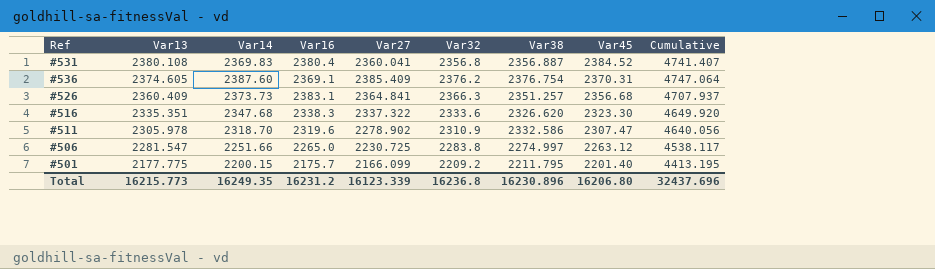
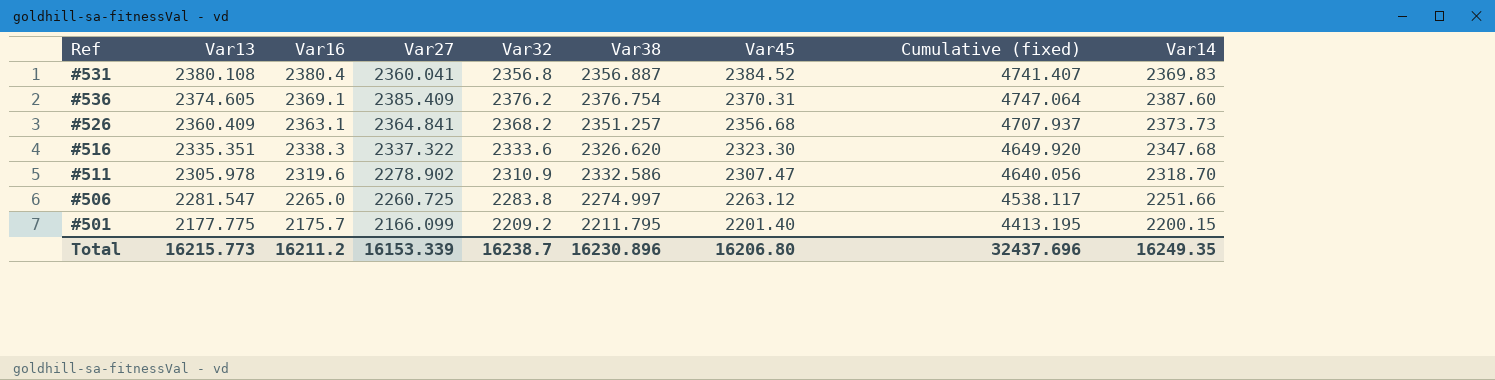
column name: Cumulative -> Cumulative (fixed)
column Var14 | position: 3 -> 9
#526 | Var16: 2383.1 -> 2363.1
#526 | Var32: 2366.3 -> 2368.2
#506 | Var27: 2230.725 -> 2260.725
Total | Var16: 16231.2 -> 16211.2
Total | Var27: 16123.339 -> 16153.339
Total | Var32: 16236.8 -> 16238.7

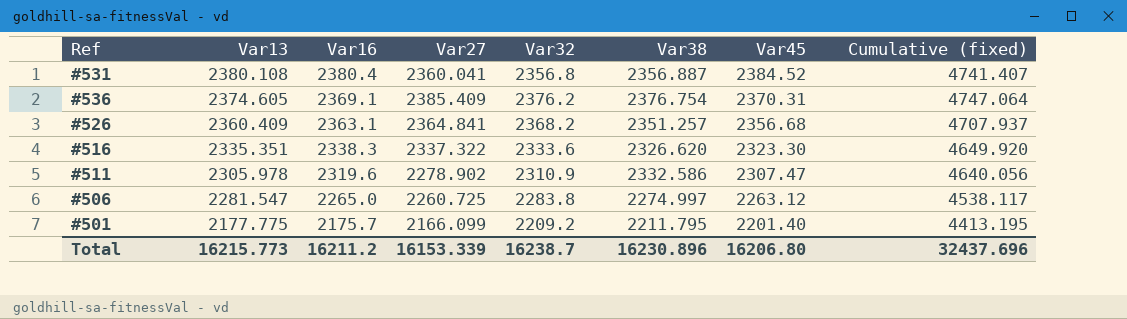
column Var14 | position: 9 -> none

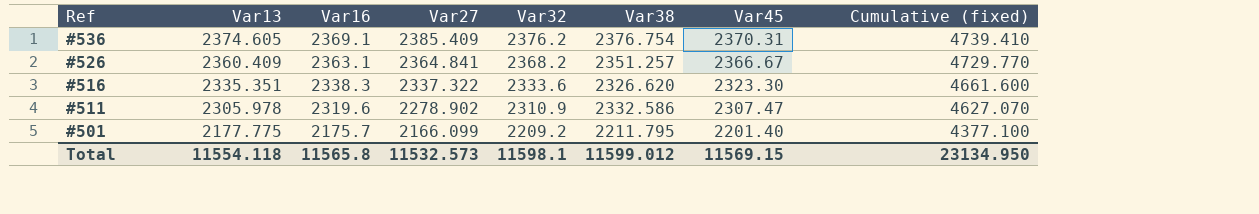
column Cumulative (fixed) | formula: [Var38] + [Var45] -> [Var16] + [Var45]
row #531: 2380.108 | 2380.4 | 2360.041 | 2356.8 | 2356.887 | 2384.52 | 4741.407 -> none
row #506: 2281.547 | 2265.0 | 2260.725 | 2283.8 | 2274.997 | 2263.12 | 4538.117 -> none
#526 | Var45: 2356.68 -> 2366.67
Total | Var13: 16215.773 -> 11554.118
Total | Var16: 16211.2 -> 11565.8
Total | Var27: 16153.339 -> 11532.573
Total | Var32: 16238.7 -> 11598.1
Total | Var38: 16230.896 -> 11599.012
Total | Var45: 16206.80 -> 11569.15
Total | Cumulative (fixed): 32437.696 -> 23134.950

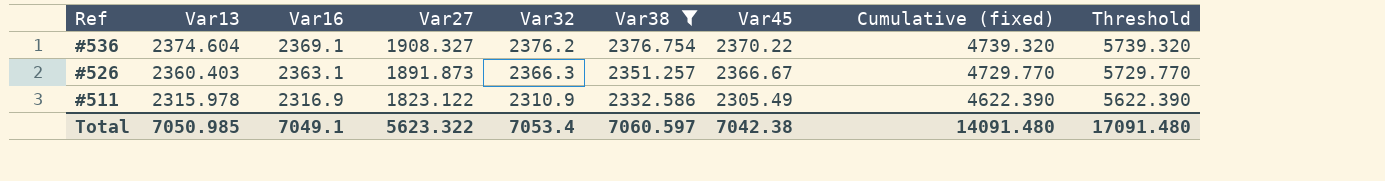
filter: none -> Var38 >= 2332.586
column Threshold | formula: none -> [Cumulative (fixed)] + 1000
#536 | Var13: 2374.605 -> 2374.604
#536 | Var27: 2385.409 -> 1908.327
#536 | Var45: 2370.31 -> 2370.22
#536 | Cumulative (fixed): 4739.410 -> 4739.320
#526 | Var13: 2360.409 -> 2360.403
#526 | Var27: 2364.841 -> 1891.873
#526 | Var32: 2368.2 -> 2366.3
#511 | Var13: 2305.978 -> 2315.978
#511 | Var16: 2319.6 -> 2316.9
#511 | Var27: 2278.902 -> 1823.122
#511 | Var45: 2307.47 -> 2305.49
#511 | Cumulative (fixed): 4627.070 -> 4622.390
Total | Var13: 11554.118 -> 7050.985
Total | Var16: 11565.8 -> 7049.1
Total | Var27: 11532.573 -> 5623.322
Total | Var32: 11598.1 -> 7053.4
Total | Var38: 11599.012 -> 7060.597
Total | Var45: 11569.15 -> 7042.38
Total | Cumulative (fixed): 23134.950 -> 14091.480

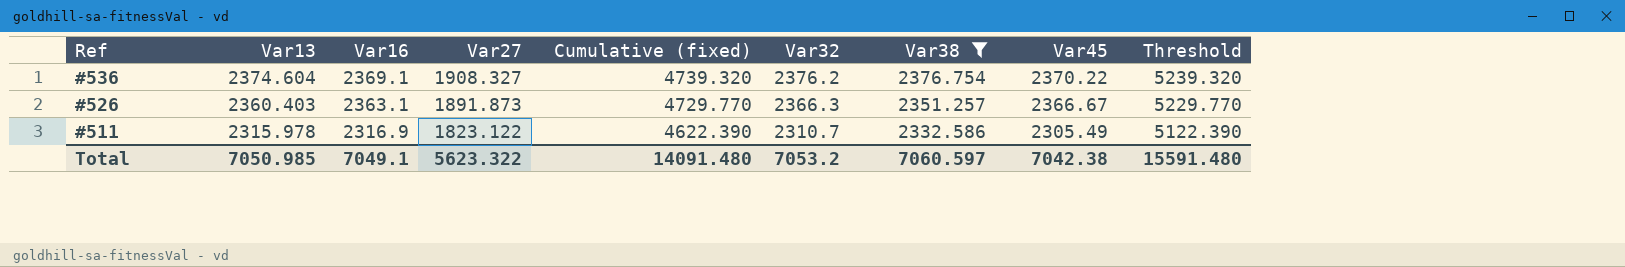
column Cumulative (fixed) | position: 8 -> 5
column Threshold | formula: [Cumulative (fixed)] + 1000 -> [Cumulative (fixed)] + 500
#511 | Var32: 2310.9 -> 2310.7
Total | Var32: 7053.4 -> 7053.2
Total | Threshold: 17091.480 -> 15591.480

